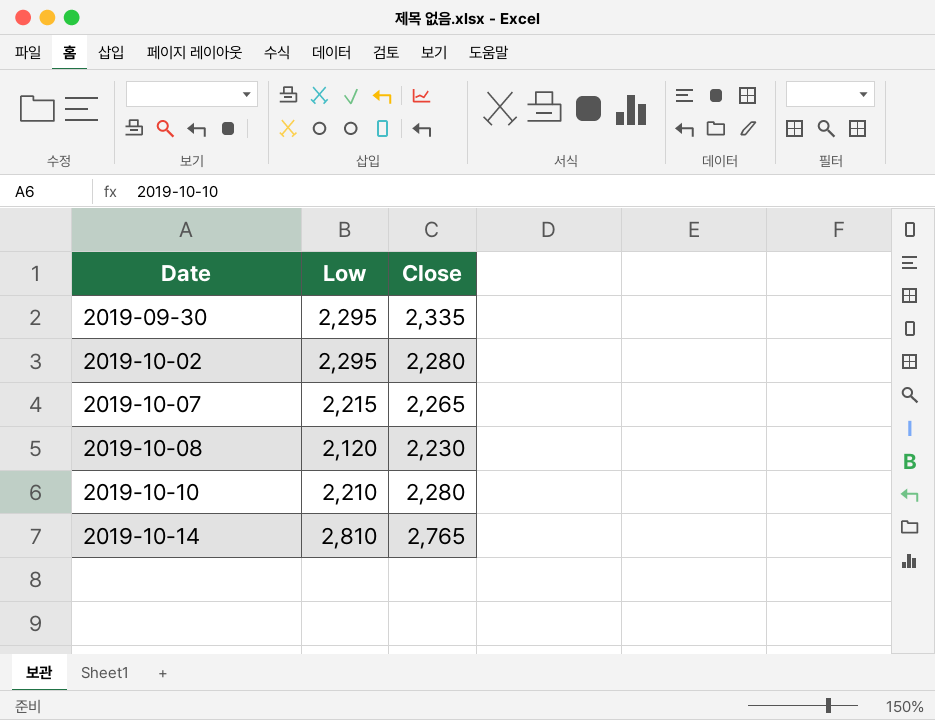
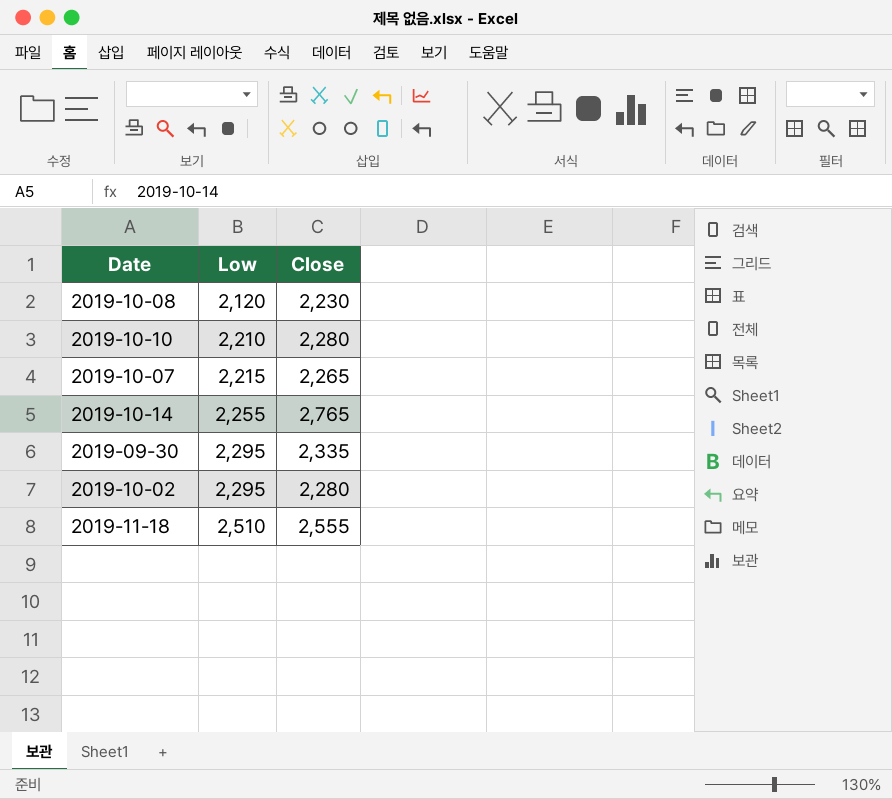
row order: Date ascending -> Low ascending
2019-10-14 | Low: 2,810 -> 2,255
row 2019-11-18: none -> 2,510 | 2,555

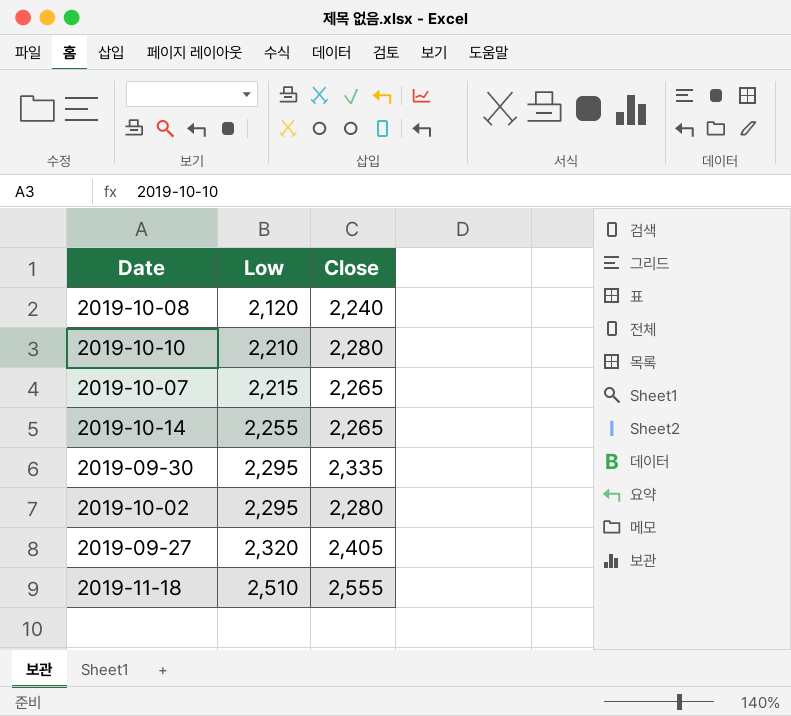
2019-10-08 | Close: 2,230 -> 2,240
2019-10-14 | Close: 2,765 -> 2,265
row 2019-09-27: none -> 2,320 | 2,405

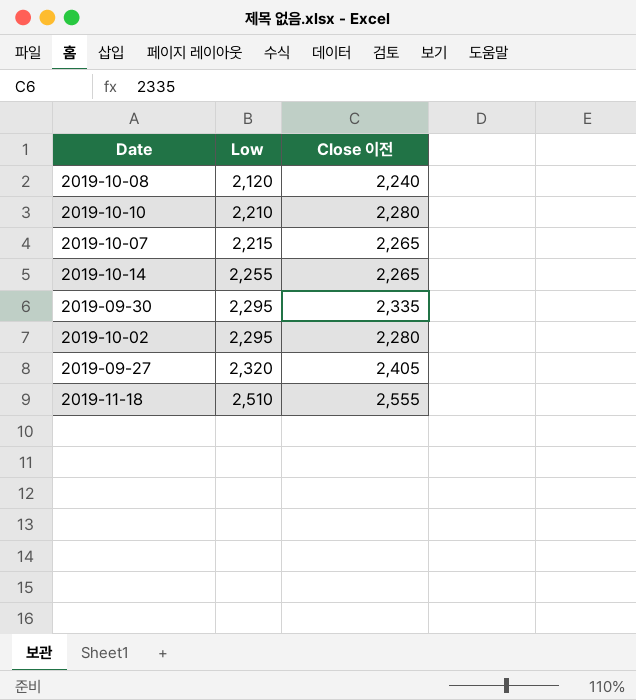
column name: Close -> Close 이전

